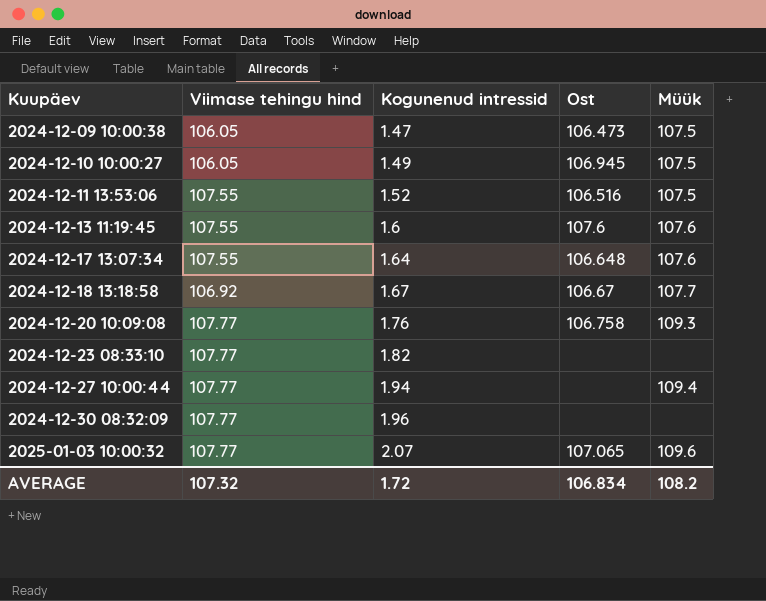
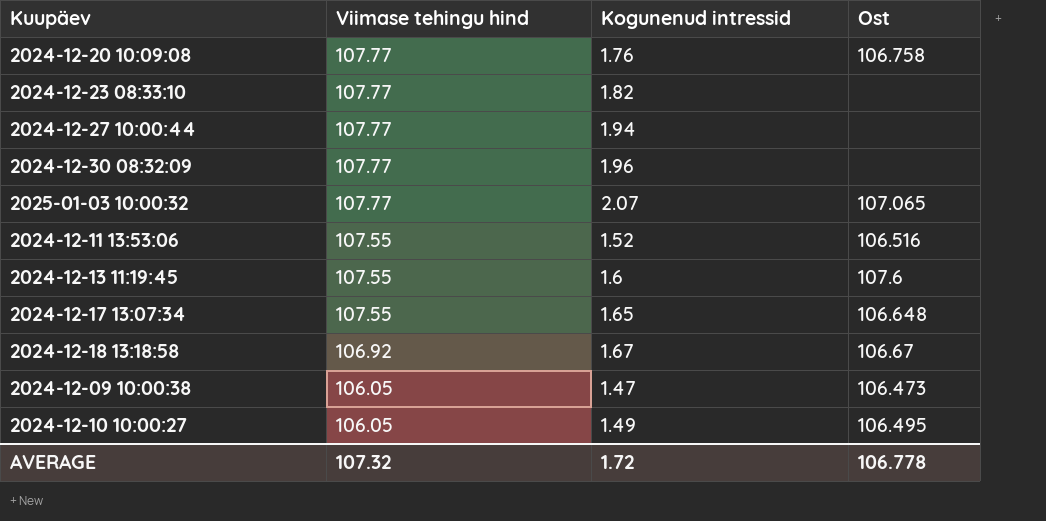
row order: Kuupäev ascending -> Viimase tehingu hind descending
column Müük | position: 5 -> none
2024-12-17 13:07:34 | Kogunenud intressid: 1.64 -> 1.65
2024-12-10 10:00:27 | Ost: 106.945 -> 106.495
AVERAGE | Ost: 106.834 -> 106.778

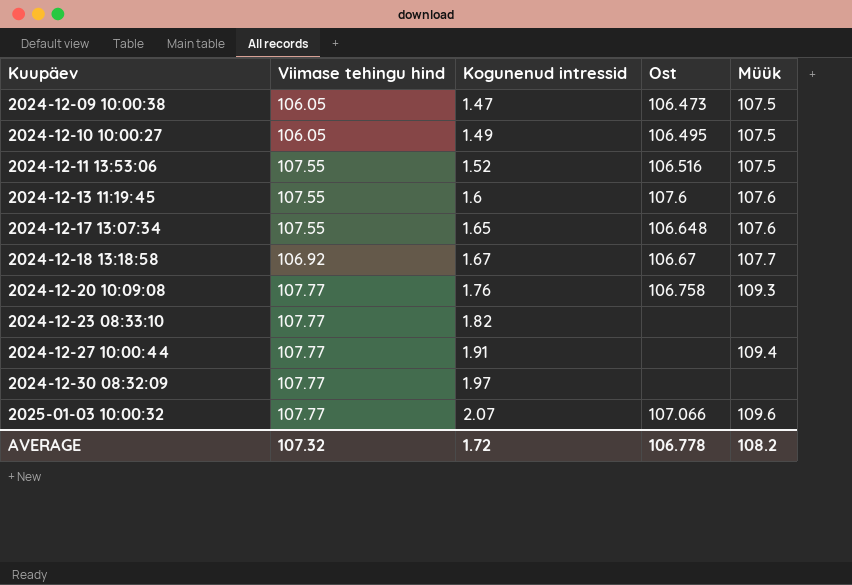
row order: Viimase tehingu hind descending -> Kuupäev ascending
column Müük | position: none -> 5
2024-12-27 10:00:44 | Kogunenud intressid: 1.94 -> 1.91
2024-12-30 08:32:09 | Kogunenud intressid: 1.96 -> 1.97
2025-01-03 10:00:32 | Ost: 107.065 -> 107.066

